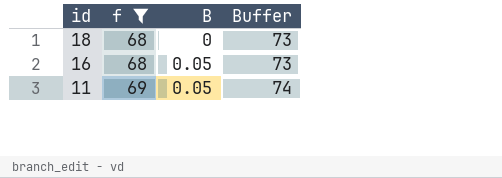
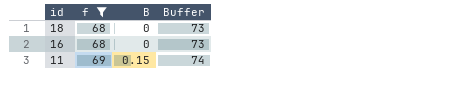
16 | B: 0.05 -> 0
11 | B: 0.05 -> 0.15

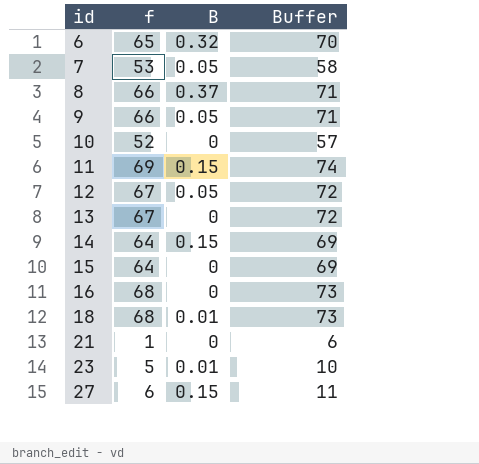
filter: f >= 68 -> none
row order: id descending -> id ascending
18 | B: 0 -> 0.01

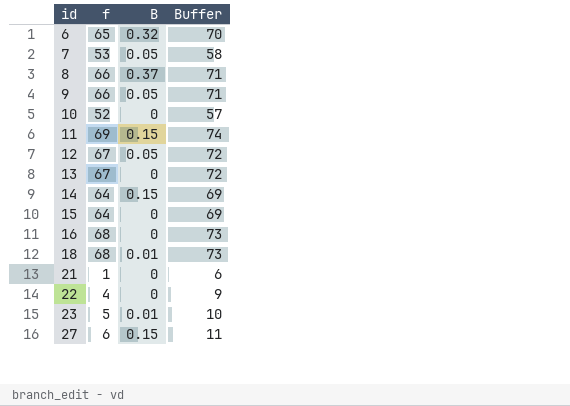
row 22: none -> 4 | 0 | 9

